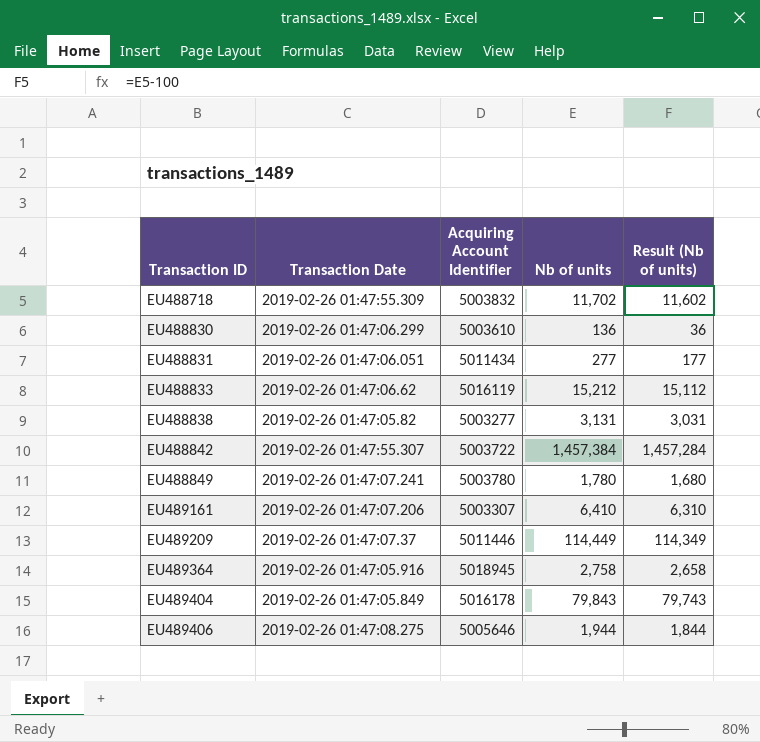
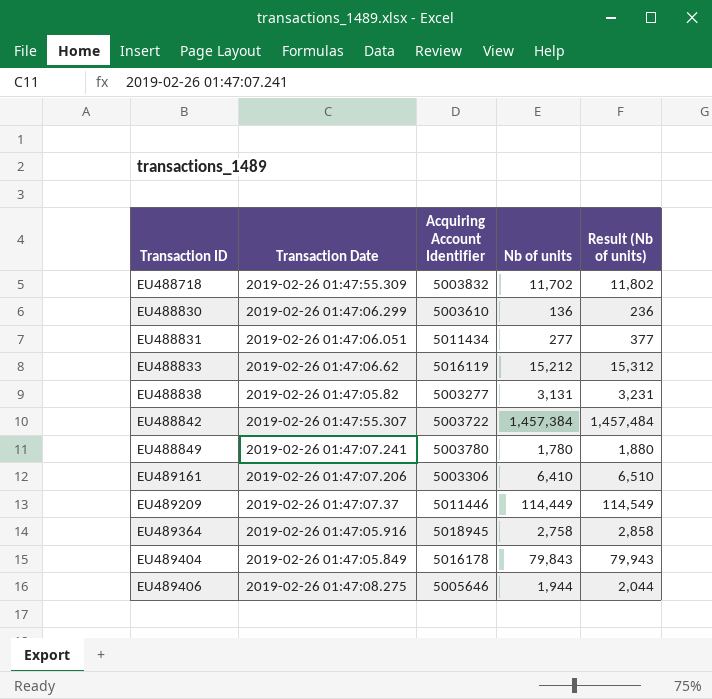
column Result (Nb of units) | formula: [Nb of units] - 100 -> [Nb of units] + 100
EU489161 | Acquiring Account Identifier: 5003307 -> 5003306

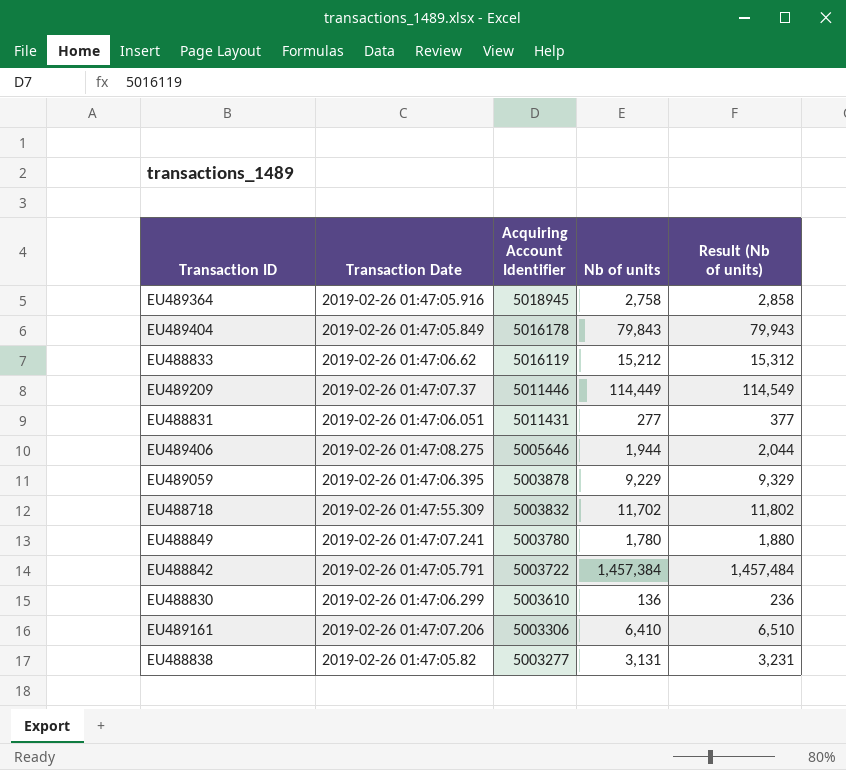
row order: Transaction ID ascending -> Acquiring Account Identifier descending
EU488831 | Acquiring Account Identifier: 5011434 -> 5011431
row EU489059: none -> 2019-02-26 01:47:06.395 | 5003878 | 9,229 | 9,329
EU488842 | Transaction Date: 2019-02-26 01:47:55.307 -> 2019-02-26 01:47:05.791

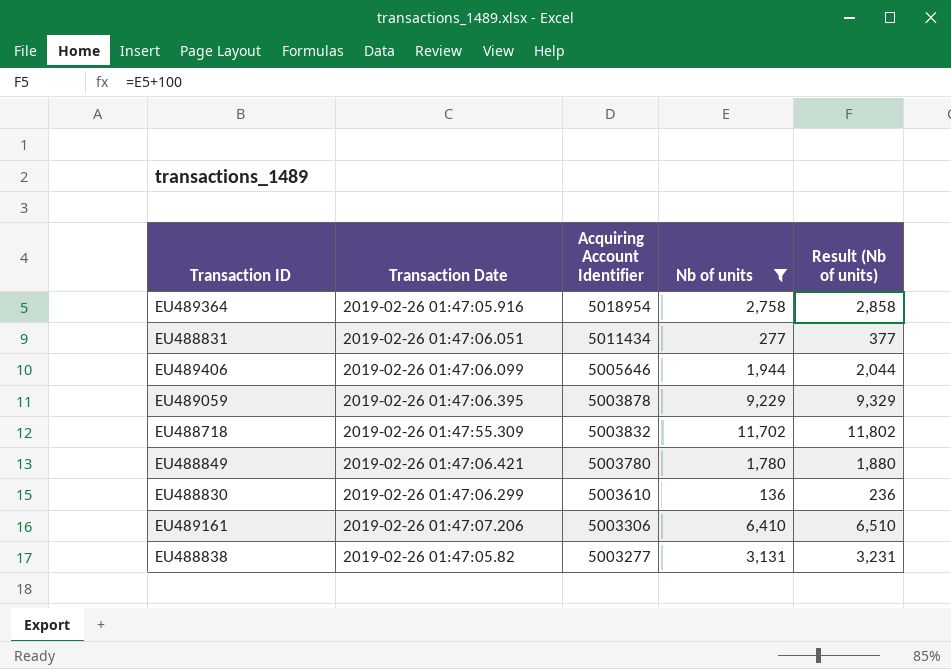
filter: none -> Nb of units <= 11,702
EU489364 | Acquiring Account Identifier: 5018945 -> 5018954
EU488831 | Acquiring Account Identifier: 5011431 -> 5011434
EU489406 | Transaction Date: 2019-02-26 01:47:08.275 -> 2019-02-26 01:47:06.099
EU488849 | Transaction Date: 2019-02-26 01:47:07.241 -> 2019-02-26 01:47:06.421

